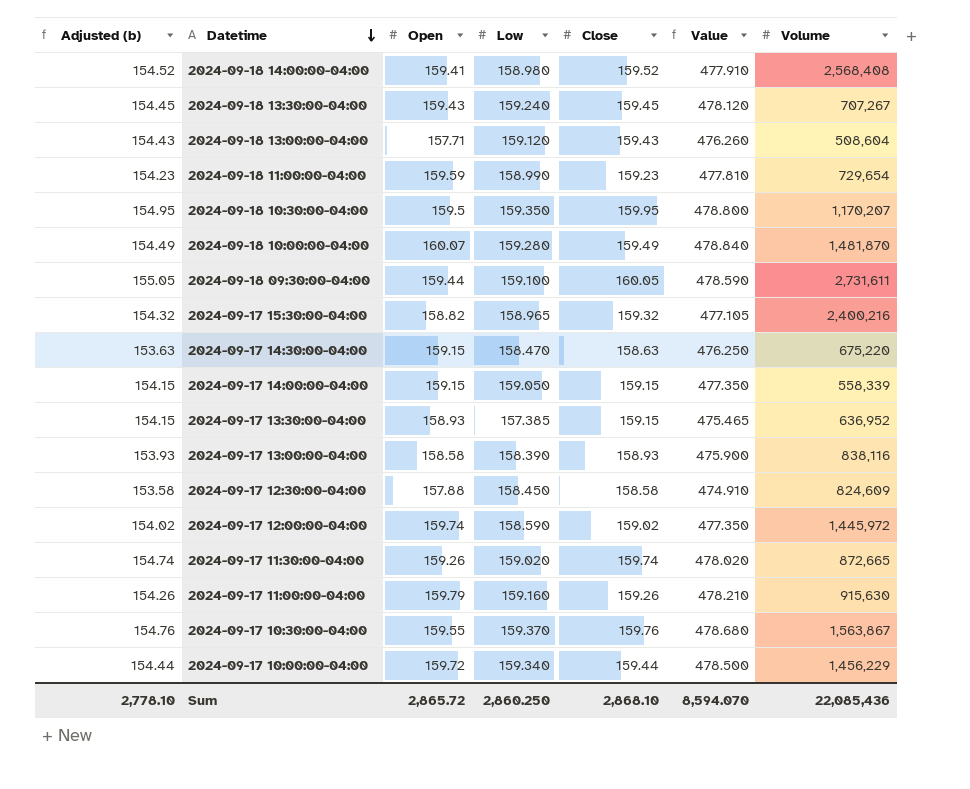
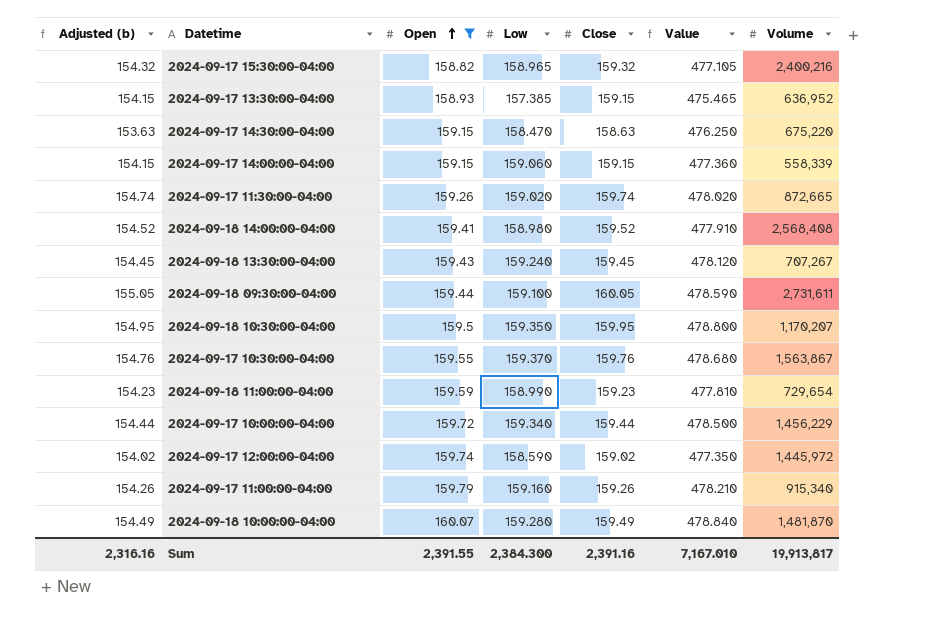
filter: none -> Open >= 158.82
row order: Datetime descending -> Open ascending
2024-09-17 14:00:00-04:00 | Low: 159.050 -> 159.060
2024-09-17 14:00:00-04:00 | Value: 477.350 -> 477.360
2024-09-17 11:00:00-04:00 | Volume: 915,630 -> 915,340
Sum | Adjusted (b): 2,778.10 -> 2,316.16
Sum | Open: 2,865.72 -> 2,391.55
Sum | Low: 2,860.250 -> 2,384.300
Sum | Close: 2,868.10 -> 2,391.16
Sum | Value: 8,594.070 -> 7,167.010
Sum | Volume: 22,085,436 -> 19,913,817

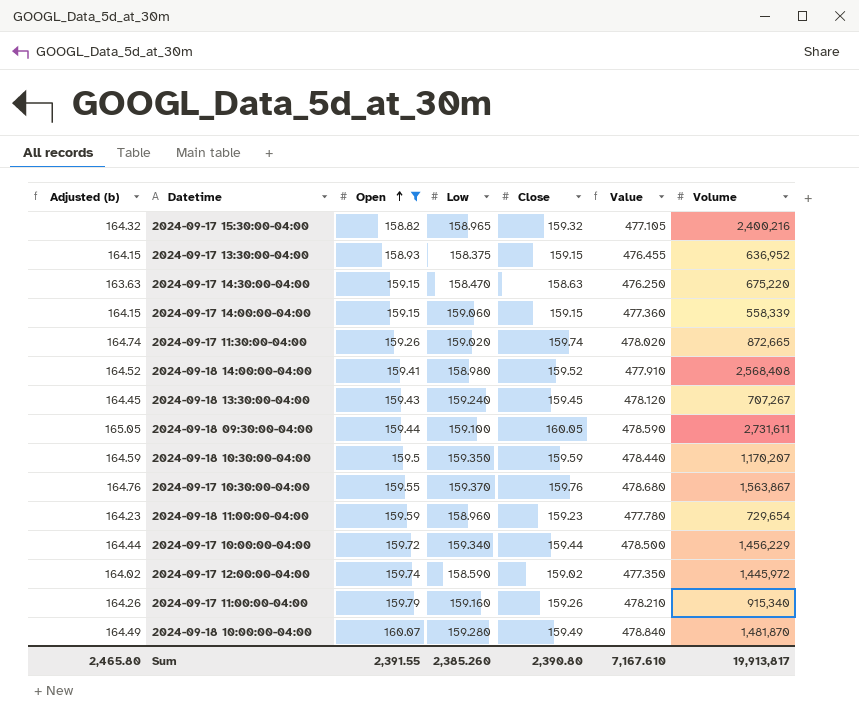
column Adjusted (b) | formula: [Close] - 5 -> [Close] + 5
2024-09-17 13:30:00-04:00 | Low: 157.385 -> 158.375
2024-09-17 13:30:00-04:00 | Value: 475.465 -> 476.455
2024-09-18 10:30:00-04:00 | Close: 159.95 -> 159.59
2024-09-18 10:30:00-04:00 | Value: 478.800 -> 478.440
2024-09-18 11:00:00-04:00 | Low: 158.990 -> 158.960
2024-09-18 11:00:00-04:00 | Value: 477.810 -> 477.780
Sum | Adjusted (b): 2,316.16 -> 2,465.80
Sum | Low: 2,384.300 -> 2,385.260
Sum | Close: 2,391.16 -> 2,390.80
Sum | Value: 7,167.010 -> 7,167.610

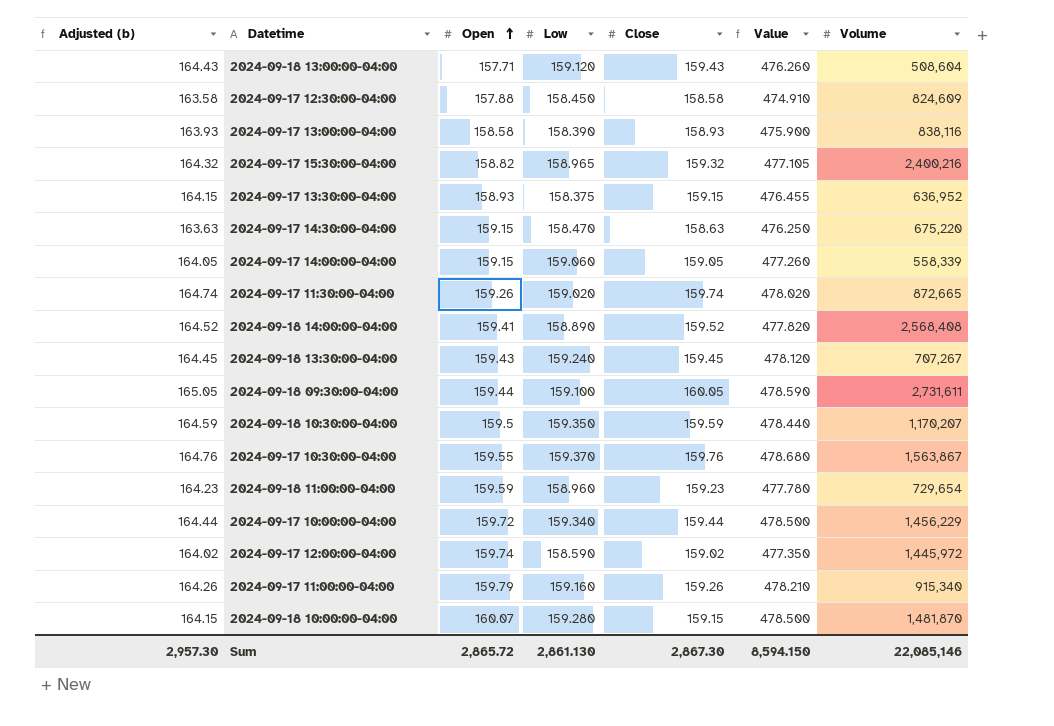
filter: Open >= 158.82 -> none
2024-09-17 14:00:00-04:00 | Adjusted (b): 164.15 -> 164.05
2024-09-17 14:00:00-04:00 | Close: 159.15 -> 159.05
2024-09-17 14:00:00-04:00 | Value: 477.360 -> 477.260
2024-09-18 14:00:00-04:00 | Low: 158.980 -> 158.890
2024-09-18 14:00:00-04:00 | Value: 477.910 -> 477.820
2024-09-18 10:00:00-04:00 | Adjusted (b): 164.49 -> 164.15
2024-09-18 10:00:00-04:00 | Close: 159.49 -> 159.15
2024-09-18 10:00:00-04:00 | Value: 478.840 -> 478.500
Sum | Adjusted (b): 2,465.80 -> 2,957.30
Sum | Open: 2,391.55 -> 2,865.72
Sum | Low: 2,385.260 -> 2,861.130
Sum | Close: 2,390.80 -> 2,867.30
Sum | Value: 7,167.610 -> 8,594.150
Sum | Volume: 19,913,817 -> 22,085,146

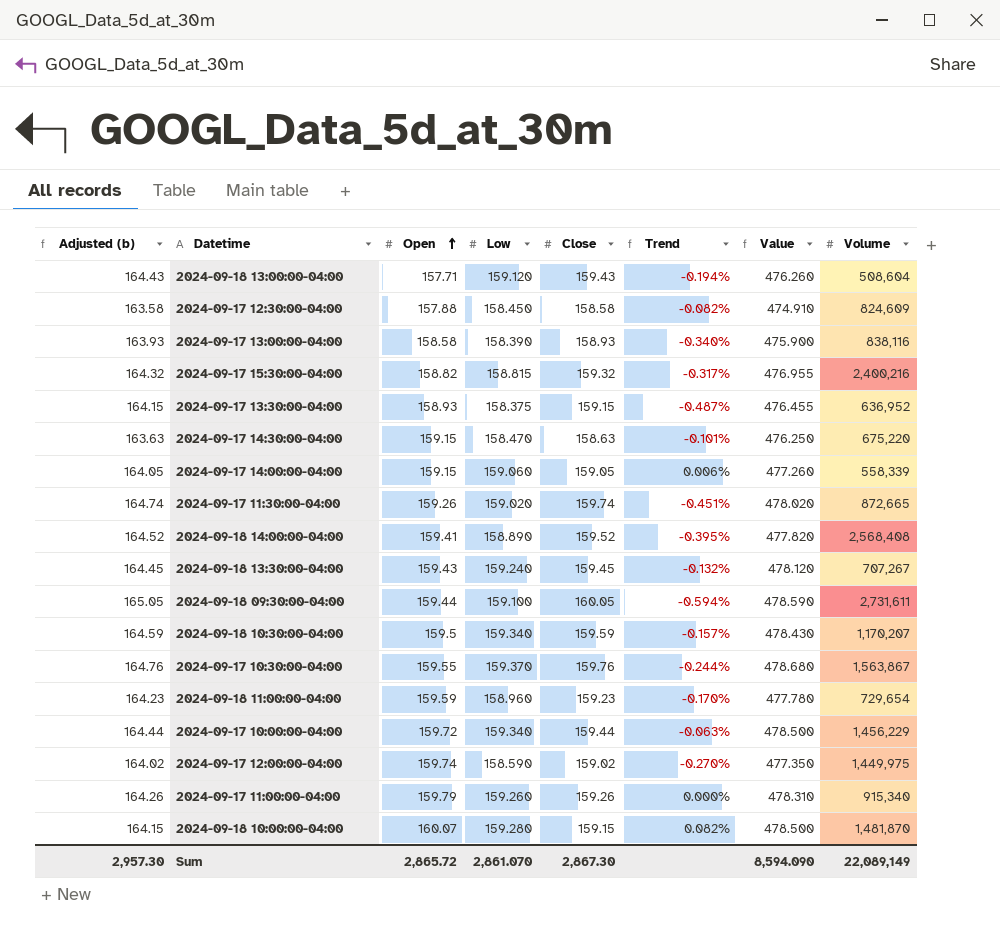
column Trend | formula: none -> ([Low] - [Close]) / [Close]
2024-09-17 15:30:00-04:00 | Low: 158.965 -> 158.815
2024-09-17 15:30:00-04:00 | Value: 477.105 -> 476.955
2024-09-18 10:30:00-04:00 | Low: 159.350 -> 159.340
2024-09-18 10:30:00-04:00 | Value: 478.440 -> 478.430
2024-09-17 12:00:00-04:00 | Volume: 1,445,972 -> 1,449,975
2024-09-17 11:00:00-04:00 | Low: 159.160 -> 159.260
2024-09-17 11:00:00-04:00 | Value: 478.210 -> 478.310
Sum | Low: 2,861.130 -> 2,861.070
Sum | Value: 8,594.150 -> 8,594.090
Sum | Volume: 22,085,146 -> 22,089,149

